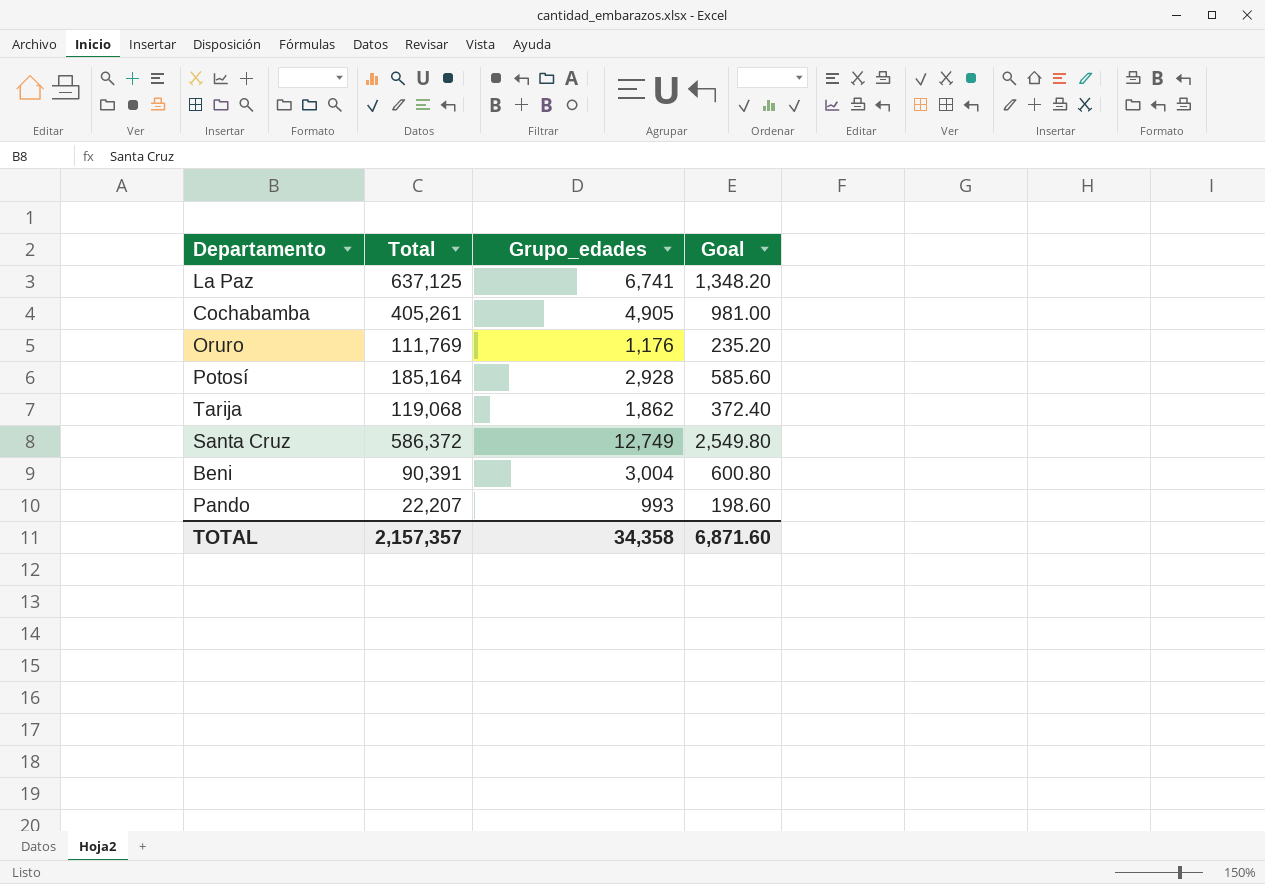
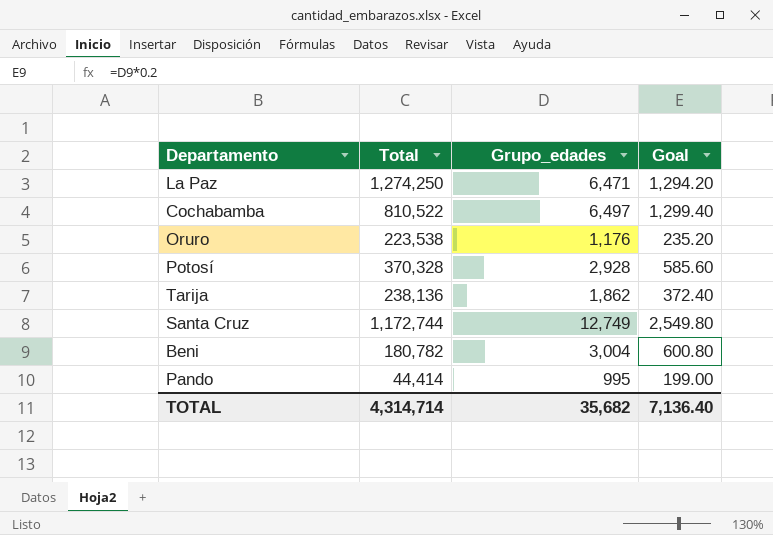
La Paz | Total: 637,125 -> 1,274,250
La Paz | Grupo_edades: 6,741 -> 6,471
La Paz | Goal: 1,348.20 -> 1,294.20
Cochabamba | Total: 405,261 -> 810,522
Cochabamba | Grupo_edades: 4,905 -> 6,497
Cochabamba | Goal: 981.00 -> 1,299.40
Oruro | Total: 111,769 -> 223,538
Potosí | Total: 185,164 -> 370,328
Tarija | Total: 119,068 -> 238,136
Santa Cruz | Total: 586,372 -> 1,172,744
Beni | Total: 90,391 -> 180,782
Pando | Total: 22,207 -> 44,414
Pando | Grupo_edades: 993 -> 995
Pando | Goal: 198.60 -> 199.00
TOTAL | Total: 2,157,357 -> 4,314,714
TOTAL | Grupo_edades: 34,358 -> 35,682
TOTAL | Goal: 6,871.60 -> 7,136.40

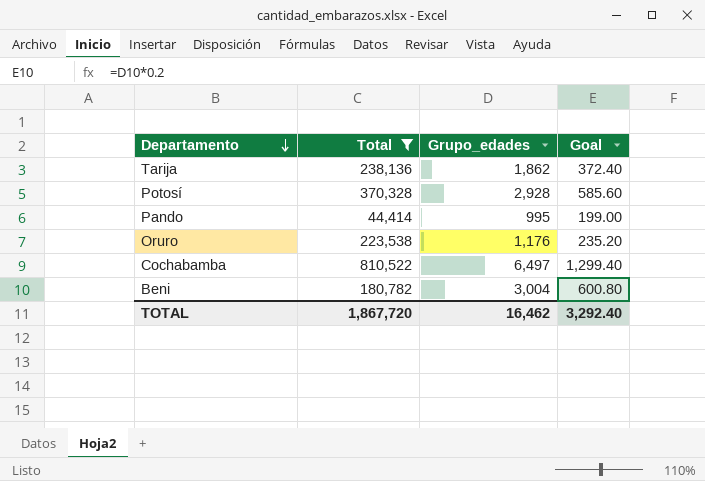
filter: none -> Total <= 810,522
row order: none -> Departamento descending
TOTAL | Total: 4,314,714 -> 1,867,720
TOTAL | Grupo_edades: 35,682 -> 16,462
TOTAL | Goal: 7,136.40 -> 3,292.40

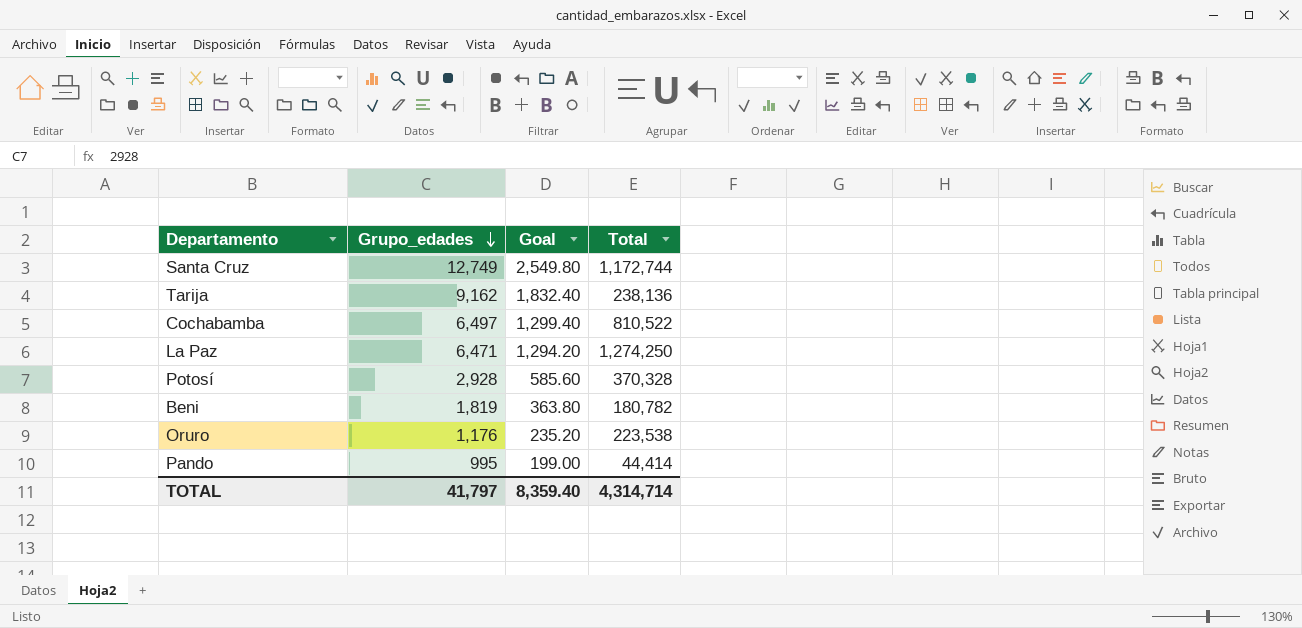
filter: Total <= 810,522 -> none
row order: Departamento descending -> Grupo_edades descending
column Total | position: 2 -> 4
Tarija | Grupo_edades: 1,862 -> 9,162
Tarija | Goal: 372.40 -> 1,832.40
Beni | Grupo_edades: 3,004 -> 1,819
Beni | Goal: 600.80 -> 363.80
TOTAL | Grupo_edades: 16,462 -> 41,797
TOTAL | Goal: 3,292.40 -> 8,359.40
TOTAL | Total: 1,867,720 -> 4,314,714

